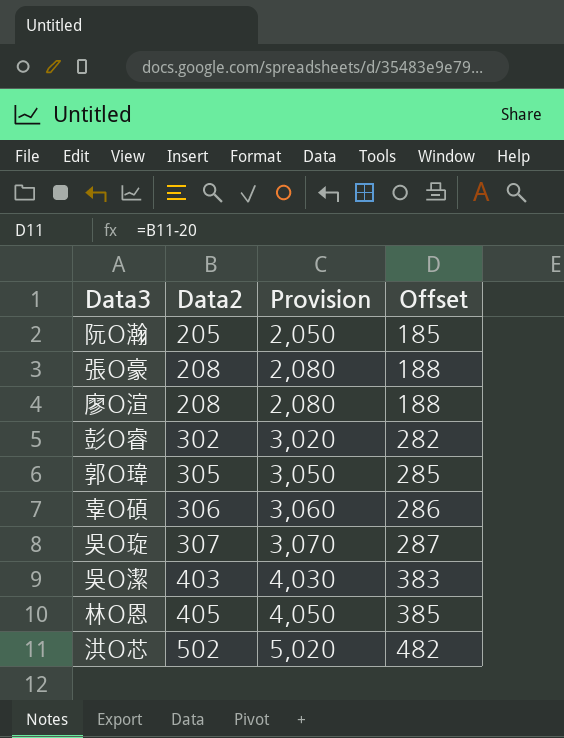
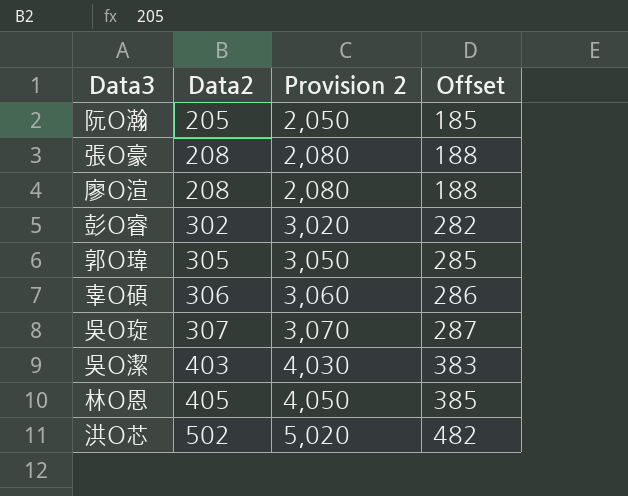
column name: Provision -> Provision 2

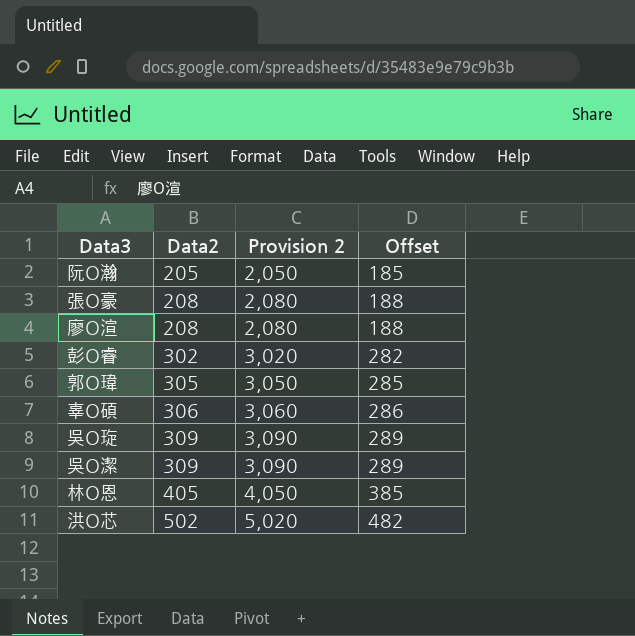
吳O琁 | Data2: 307 -> 309
吳O琁 | Provision 2: 3,070 -> 3,090
吳O琁 | Offset: 287 -> 289
吳O潔 | Data2: 403 -> 309
吳O潔 | Provision 2: 4,030 -> 3,090
吳O潔 | Offset: 383 -> 289

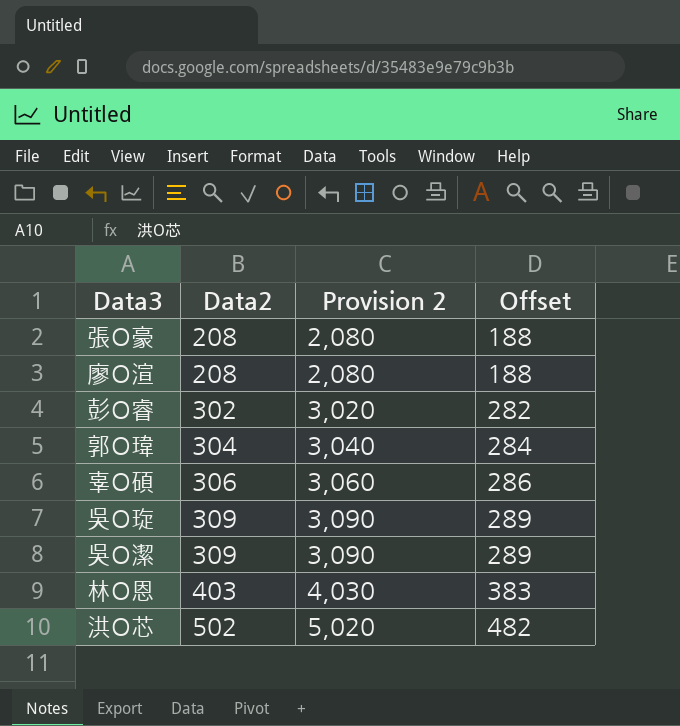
row 阮O瀚: 205 | 2,050 | 185 -> none
郭O瑋 | Data2: 305 -> 304
郭O瑋 | Provision 2: 3,050 -> 3,040
郭O瑋 | Offset: 285 -> 284
林O恩 | Data2: 405 -> 403
林O恩 | Provision 2: 4,050 -> 4,030
林O恩 | Offset: 385 -> 383

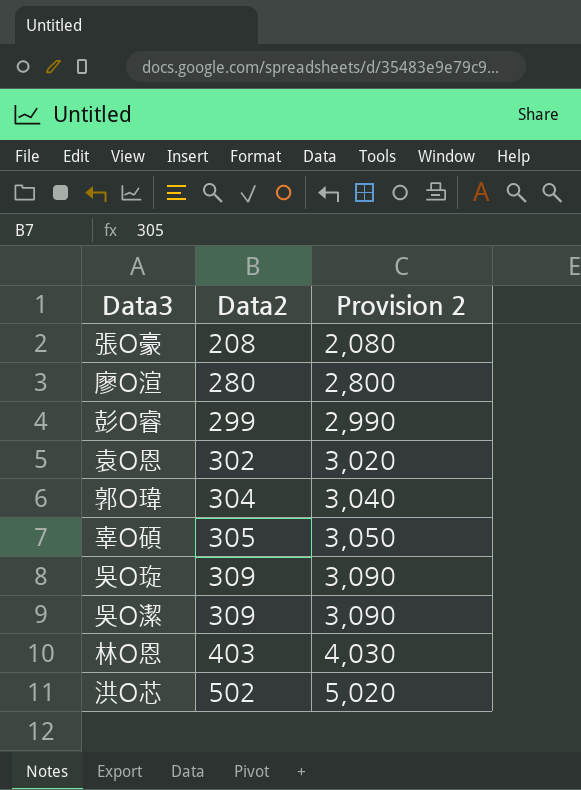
column Offset | formula: [Data2] - 20 -> none
廖O渲 | Data2: 208 -> 280
廖O渲 | Provision 2: 2,080 -> 2,800
彭O睿 | Data2: 302 -> 299
彭O睿 | Provision 2: 3,020 -> 2,990
row 袁O恩: none -> 302 | 3,020
辜O碩 | Data2: 306 -> 305
辜O碩 | Provision 2: 3,060 -> 3,050

